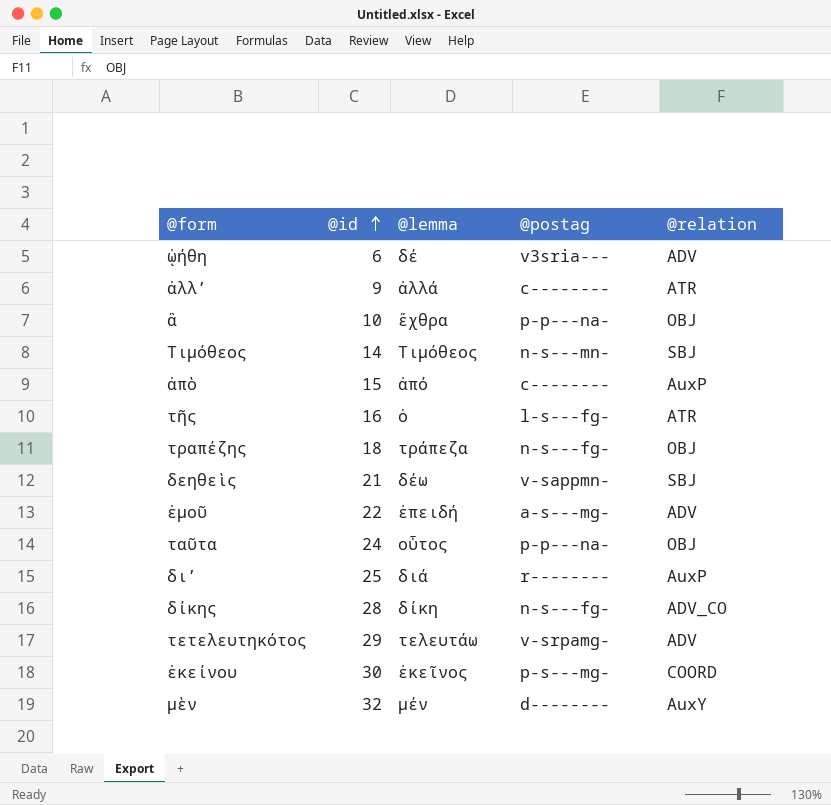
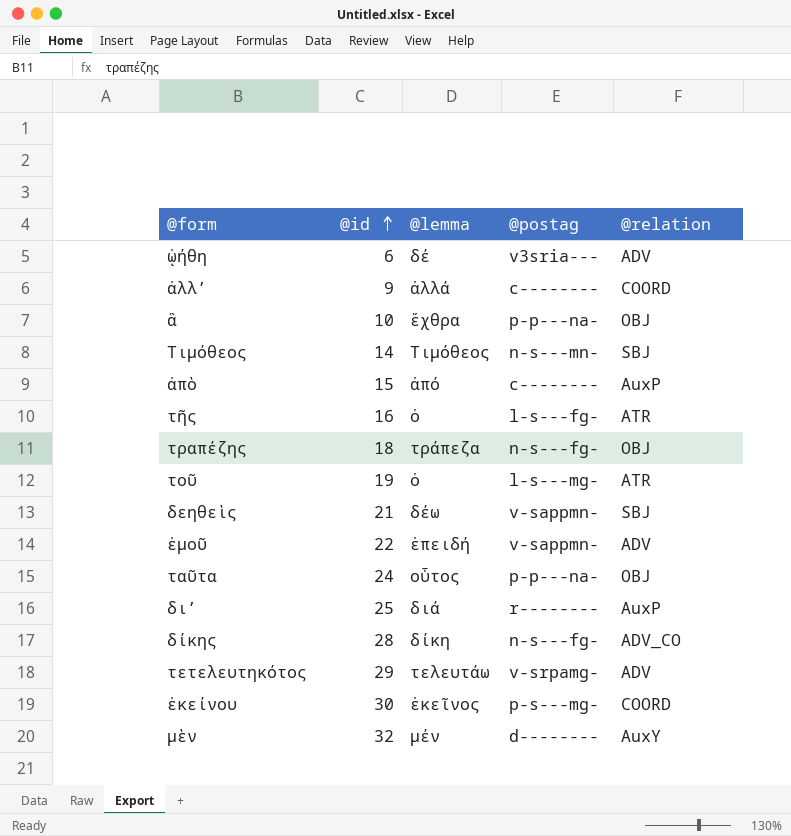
ἀλλ’ | @relation: ATR -> COORD
row τοῦ: none -> 19 | ὁ | l-s---mg- | ATR
ἐμοῦ | @postag: a-s---mg- -> v-sappmn-

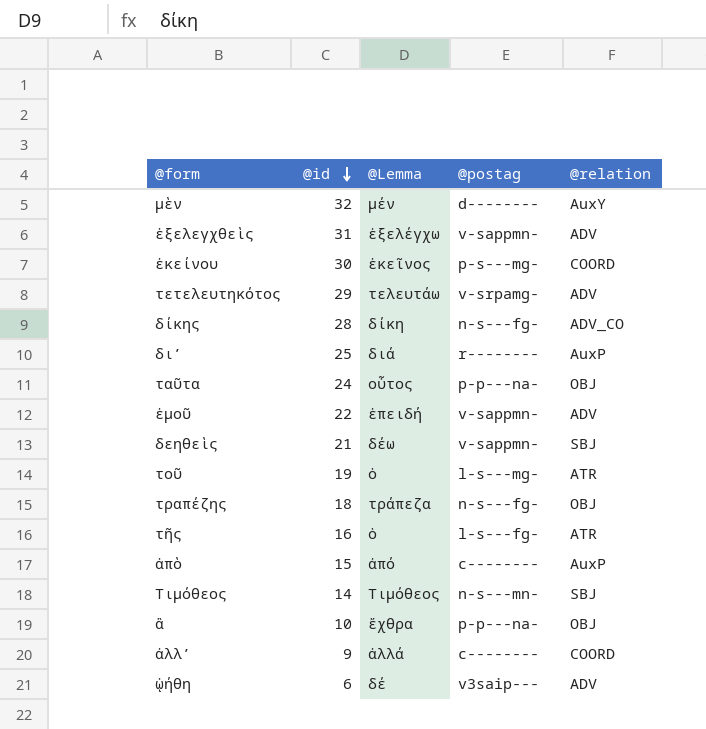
row order: @id ascending -> @id descending
column name: @lemma -> @Lemma
row ἐξελεγχθεὶς: none -> 31 | ἐξελέγχω | v-sappmn- | ADV
ᾠήθη | @postag: v3sria--- -> v3saip---

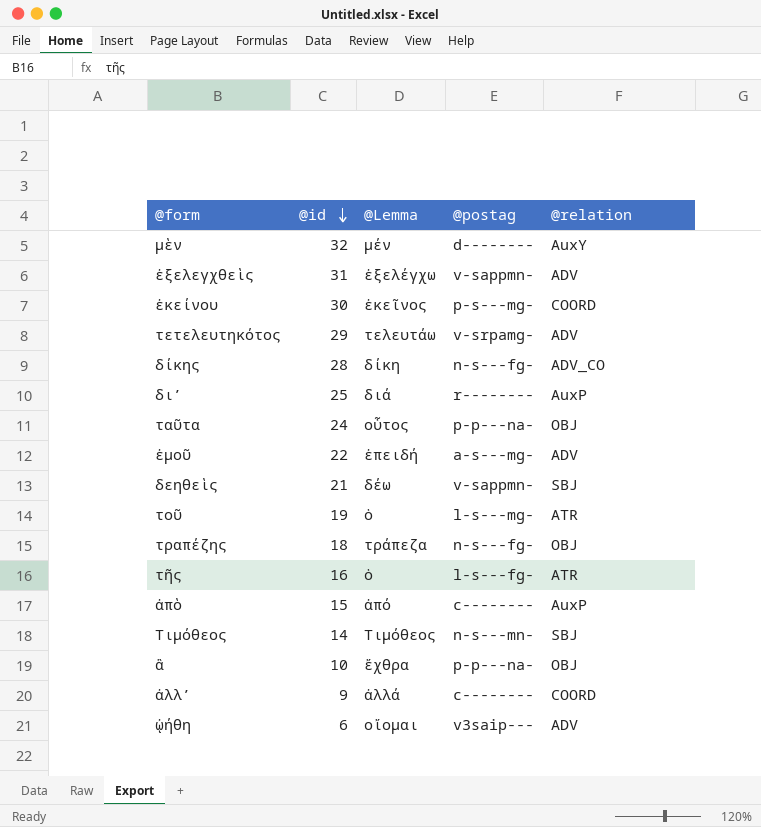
ἐμοῦ | @postag: v-sappmn- -> a-s---mg-
ᾠήθη | @Lemma: δέ -> οἴομαι

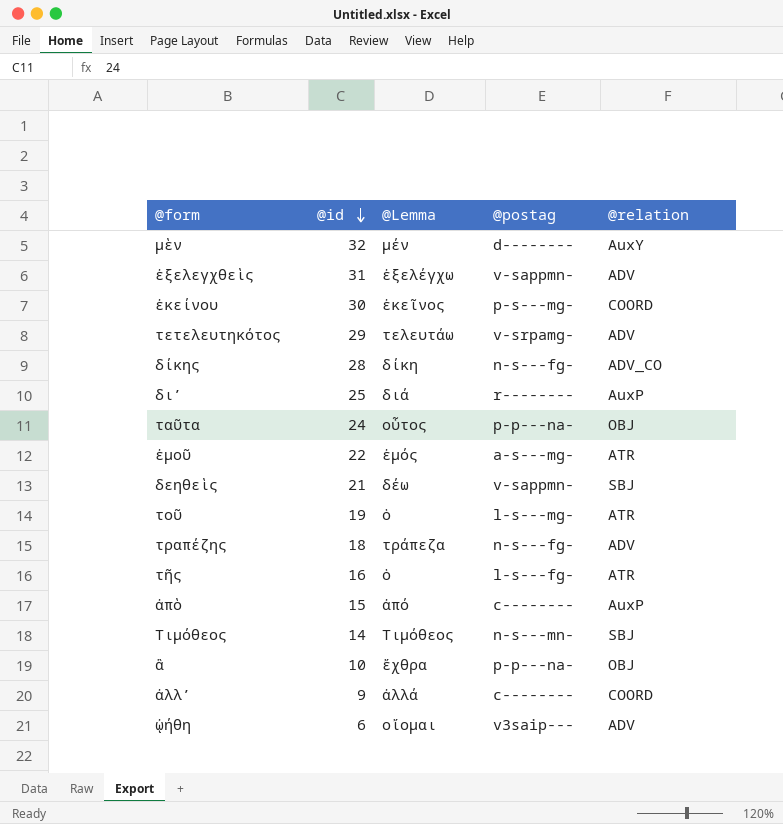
ἐμοῦ | @Lemma: ἐπειδή -> ἐμός
ἐμοῦ | @relation: ADV -> ATR
τραπέζης | @relation: OBJ -> ADV

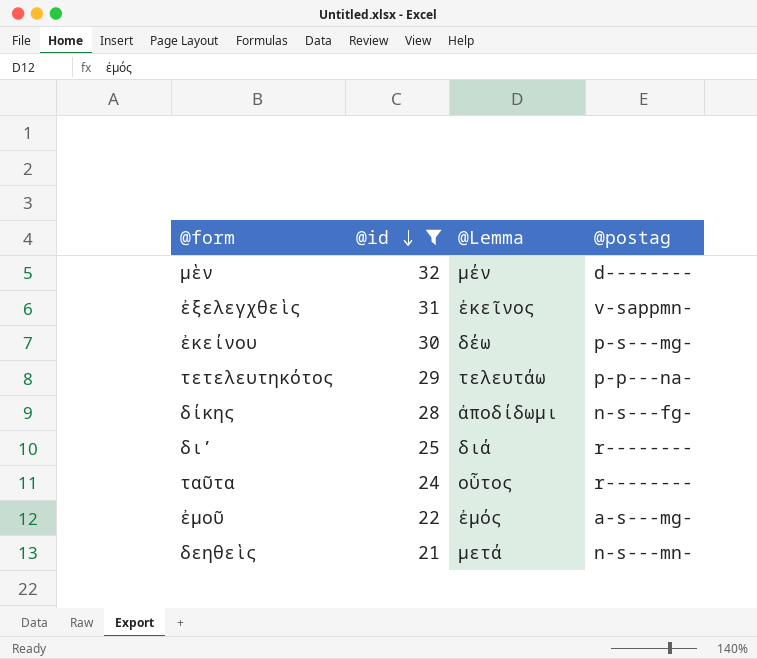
filter: none -> @id >= 21
column @relation | position: 5 -> none
ἐξελεγχθεὶς | @Lemma: ἐξελέγχω -> ἐκεῖνος
ἐκείνου | @Lemma: ἐκεῖνος -> δέω
τετελευτηκότος | @postag: v-srpamg- -> p-p---na-
δίκης | @Lemma: δίκη -> ἀποδίδωμι
ταῦτα | @postag: p-p---na- -> r--------
δεηθεὶς | @Lemma: δέω -> μετά
δεηθεὶς | @postag: v-sappmn- -> n-s---mn-

